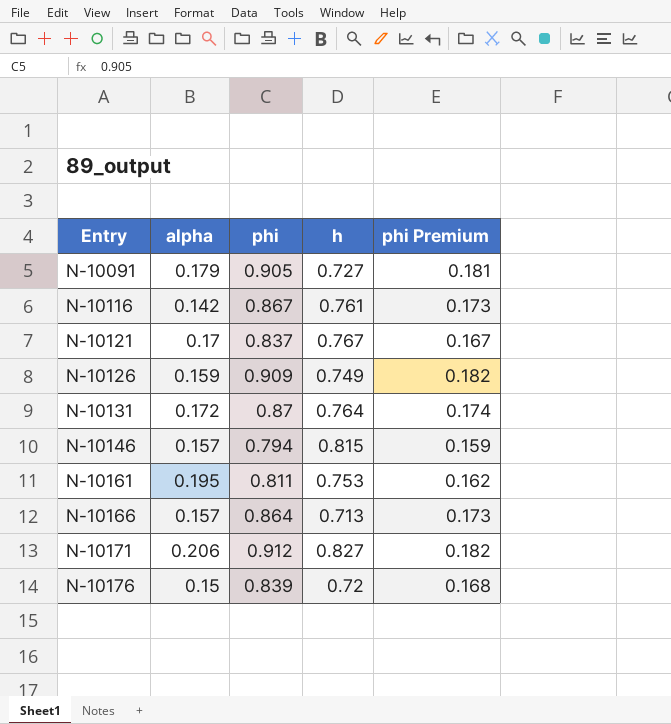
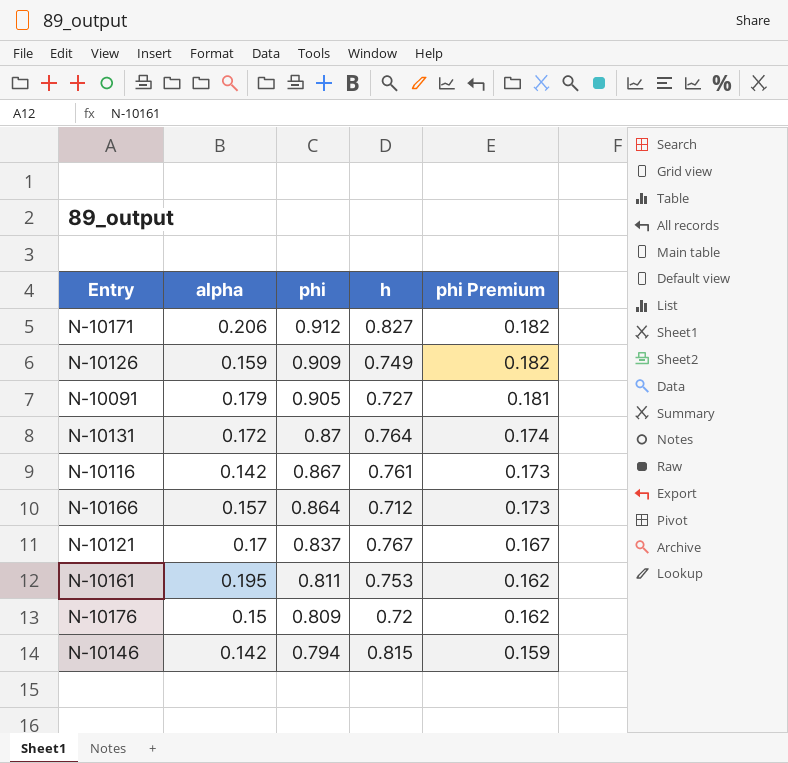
row order: Entry ascending -> phi descending
N-10166 | h: 0.713 -> 0.712
N-10176 | phi: 0.839 -> 0.809
N-10176 | phi Premium: 0.168 -> 0.162
N-10146 | alpha: 0.157 -> 0.142

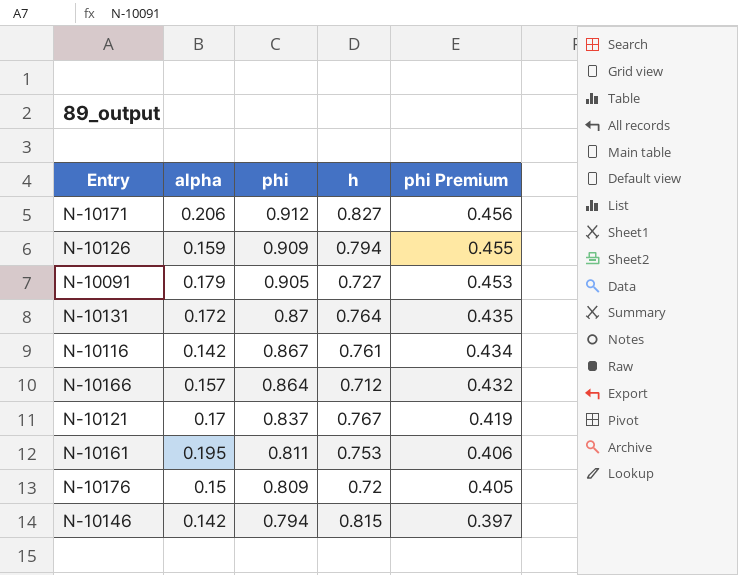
column phi Premium | formula: [phi] * 0.2 -> [phi] * 0.5
N-10126 | h: 0.749 -> 0.794

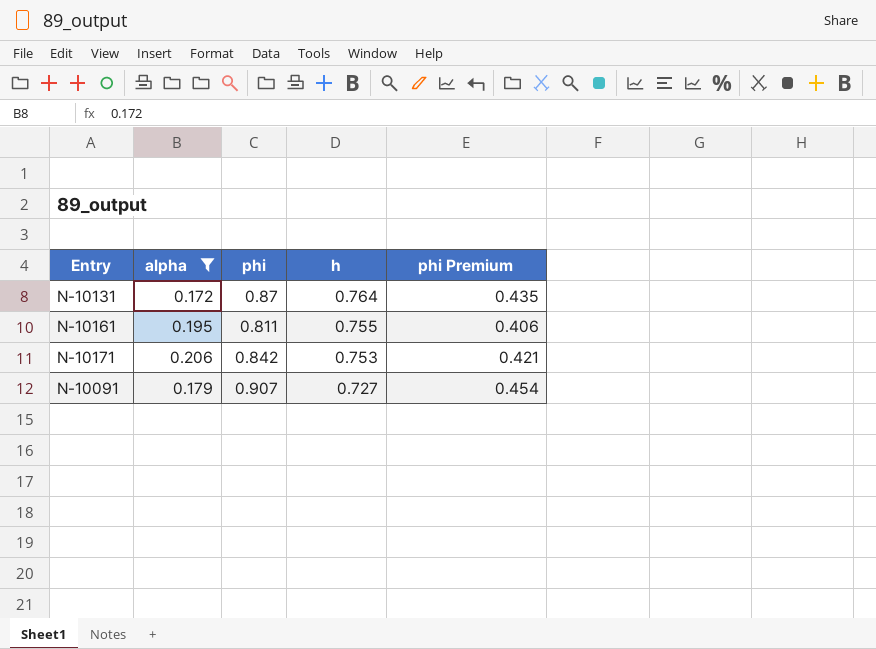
filter: none -> alpha >= 0.172
row order: phi descending -> h descending
N-10161 | h: 0.753 -> 0.755
N-10171 | phi: 0.912 -> 0.842
N-10171 | h: 0.827 -> 0.753
N-10171 | phi Premium: 0.456 -> 0.421
N-10091 | phi: 0.905 -> 0.907
N-10091 | phi Premium: 0.453 -> 0.454

